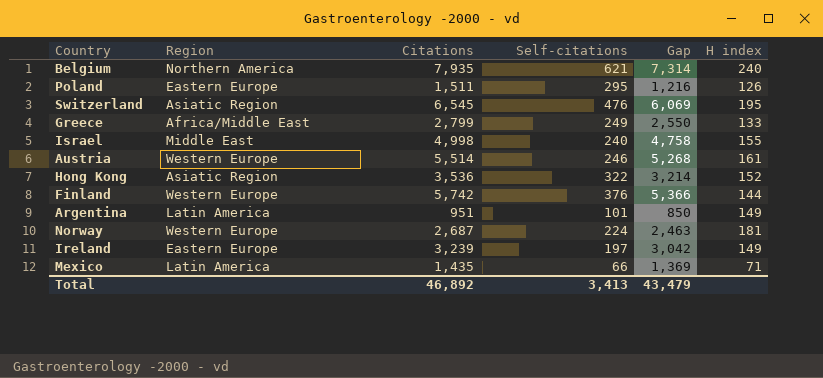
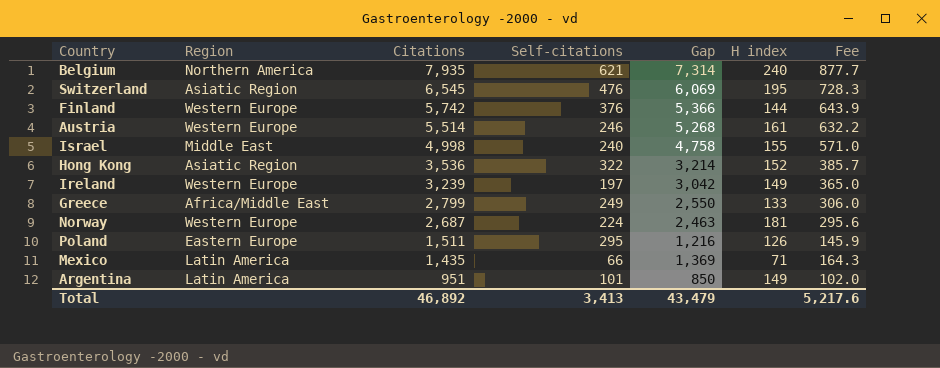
row order: none -> Citations descending
column Fee | formula: none -> [Gap] * 0.12
Ireland | Region: Eastern Europe -> Western Europe

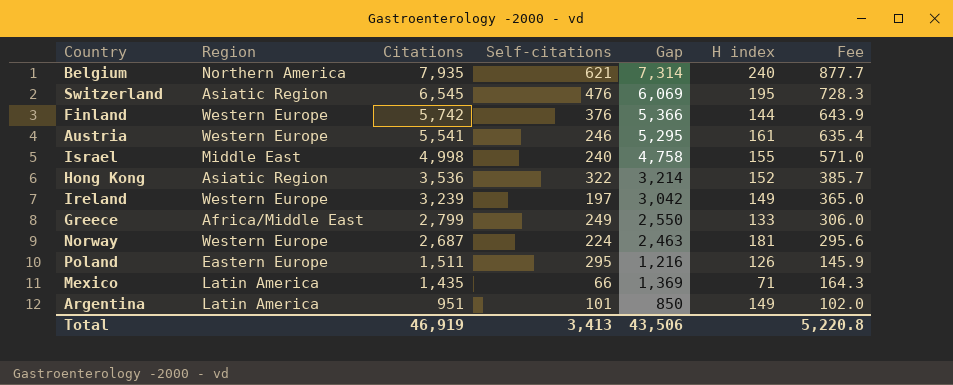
Austria | Citations: 5,514 -> 5,541
Austria | Gap: 5,268 -> 5,295
Austria | Fee: 632.2 -> 635.4
Total | Citations: 46,892 -> 46,919
Total | Gap: 43,479 -> 43,506
Total | Fee: 5,217.6 -> 5,220.8

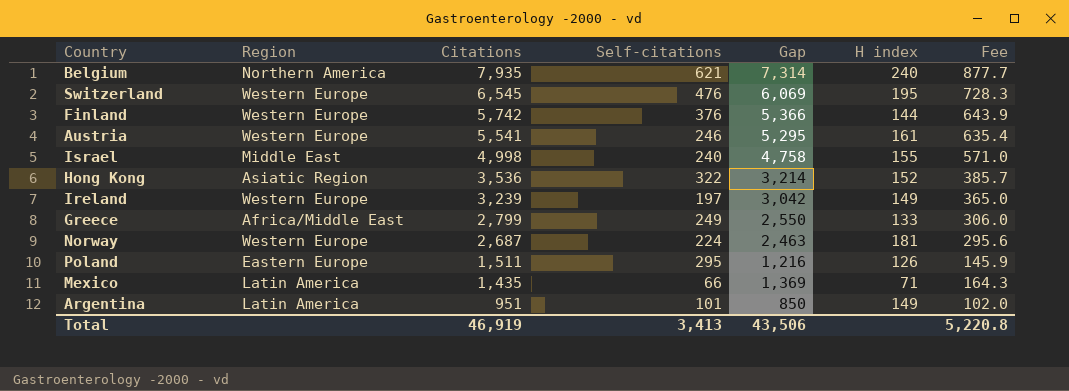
Switzerland | Region: Asiatic Region -> Western Europe

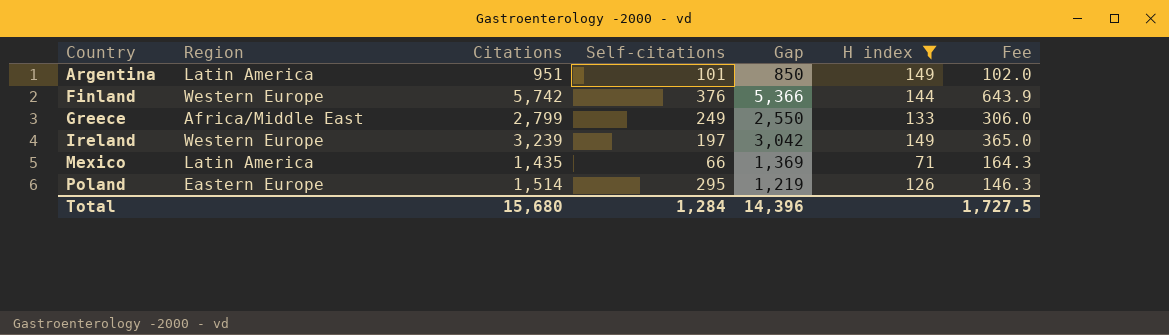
filter: none -> H index <= 149
row order: Citations descending -> Country ascending
Poland | Citations: 1,511 -> 1,514
Poland | Gap: 1,216 -> 1,219
Poland | Fee: 145.9 -> 146.3
Total | Citations: 46,919 -> 15,680
Total | Self-citations: 3,413 -> 1,284
Total | Gap: 43,506 -> 14,396
Total | Fee: 5,220.8 -> 1,727.5

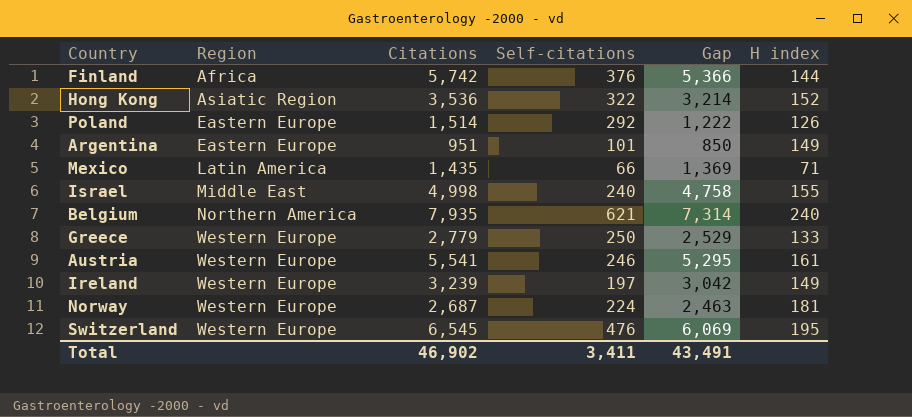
filter: H index <= 149 -> none
row order: Country ascending -> Region ascending
column Fee | formula: [Gap] * 0.12 -> none
Finland | Region: Western Europe -> Africa
Poland | Self-citations: 295 -> 292
Poland | Gap: 1,219 -> 1,222
Argentina | Region: Latin America -> Eastern Europe
Greece | Region: Africa/Middle East -> Western Europe
Greece | Citations: 2,799 -> 2,779
Greece | Self-citations: 249 -> 250
Greece | Gap: 2,550 -> 2,529
Total | Citations: 15,680 -> 46,902
Total | Self-citations: 1,284 -> 3,411
Total | Gap: 14,396 -> 43,491

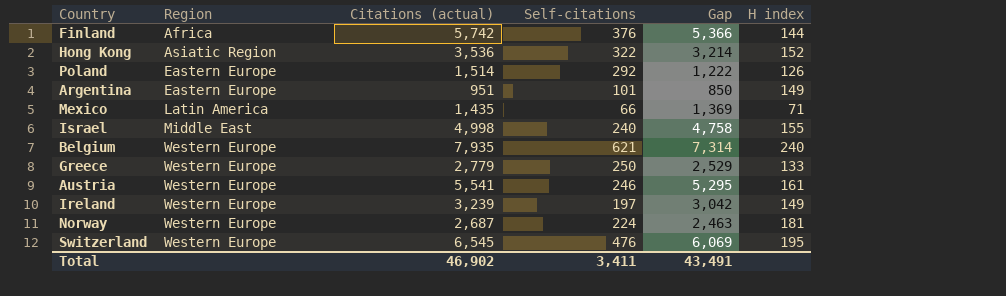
column name: Citations -> Citations (actual)
Belgium | Region: Northern America -> Western Europe

